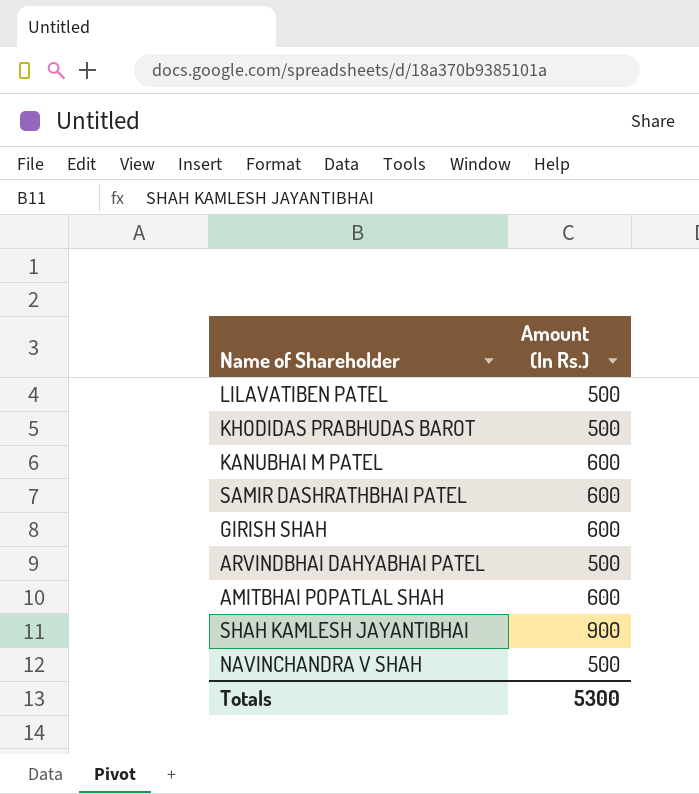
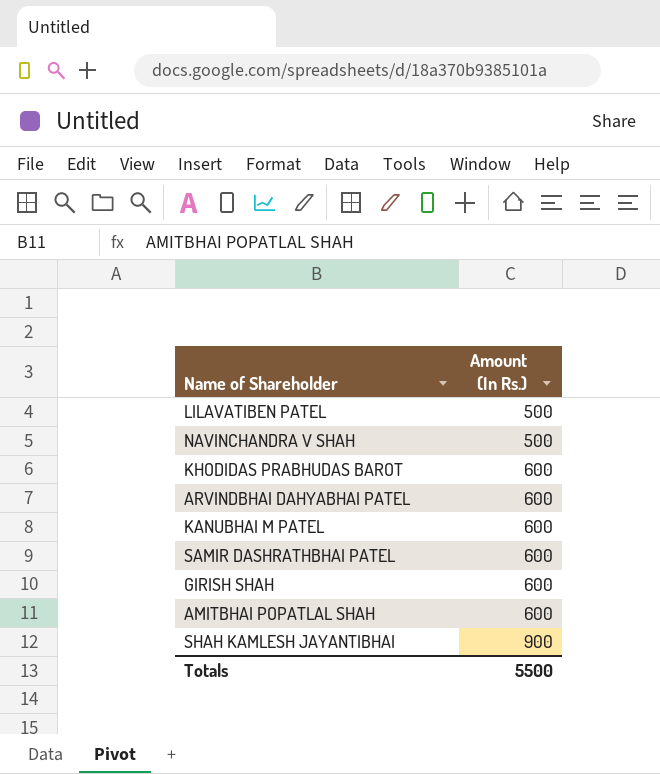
row order: none -> Amount (In Rs.) ascending
KHODIDAS PRABHUDAS BAROT | Amount (In Rs.): 500 -> 600
ARVINDBHAI DAHYABHAI PATEL | Amount (In Rs.): 500 -> 600
Totals | Amount (In Rs.): 5300 -> 5500

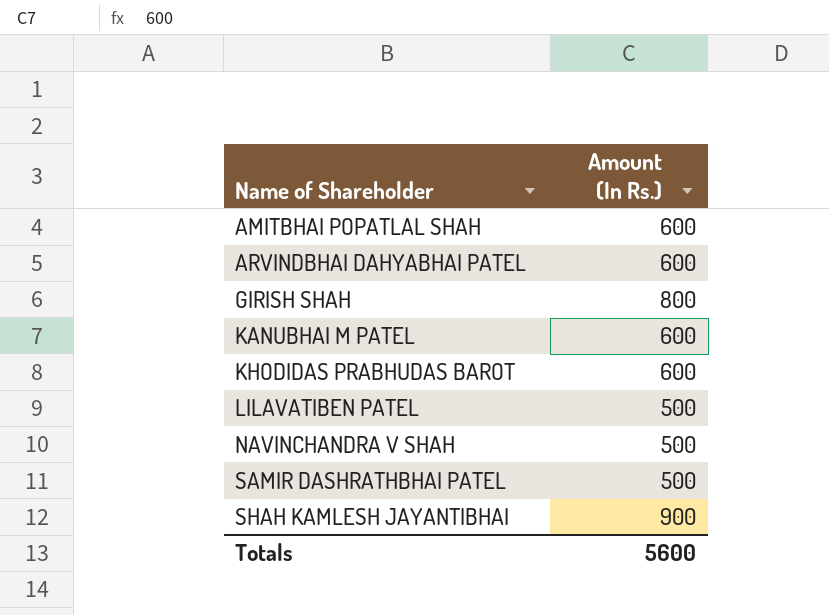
row order: Amount (In Rs.) ascending -> Name of Shareholder ascending
GIRISH SHAH | Amount (In Rs.): 600 -> 800
SAMIR DASHRATHBHAI PATEL | Amount (In Rs.): 600 -> 500
Totals | Amount (In Rs.): 5500 -> 5600

